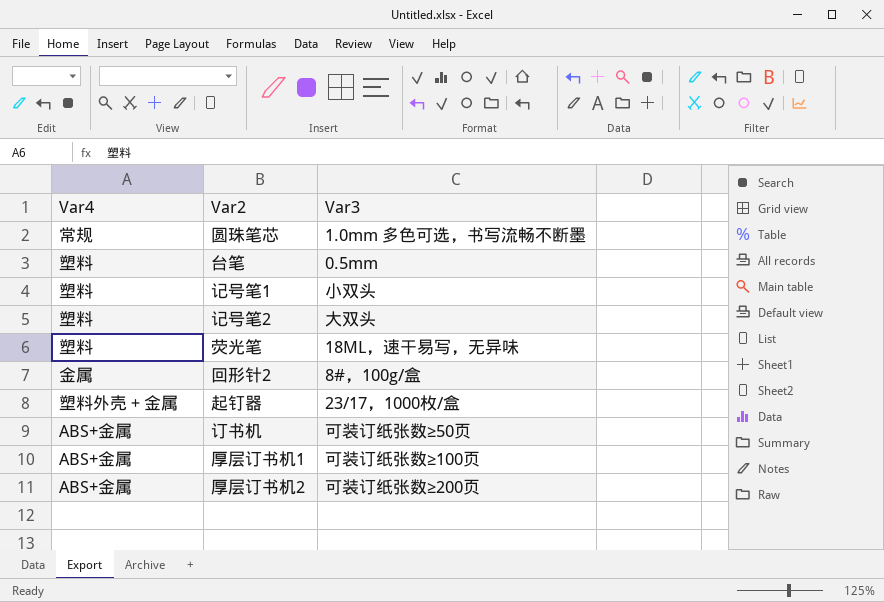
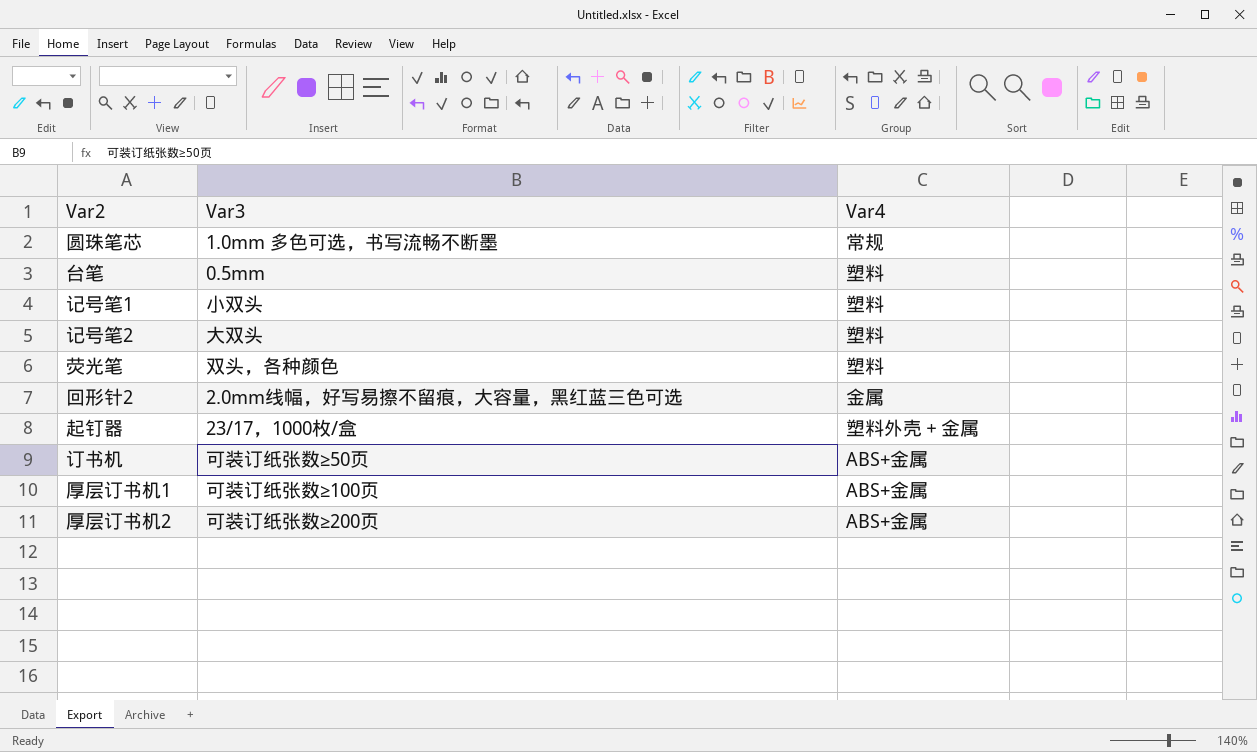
column Var4 | position: 1 -> 3
荧光笔 | Var3: 18ML，速干易写，无异味 -> 双头，各种颜色
回形针2 | Var3: 8#，100g/盒 -> 2.0mm线幅，好写易擦不留痕，大容量，黑红蓝三色可选

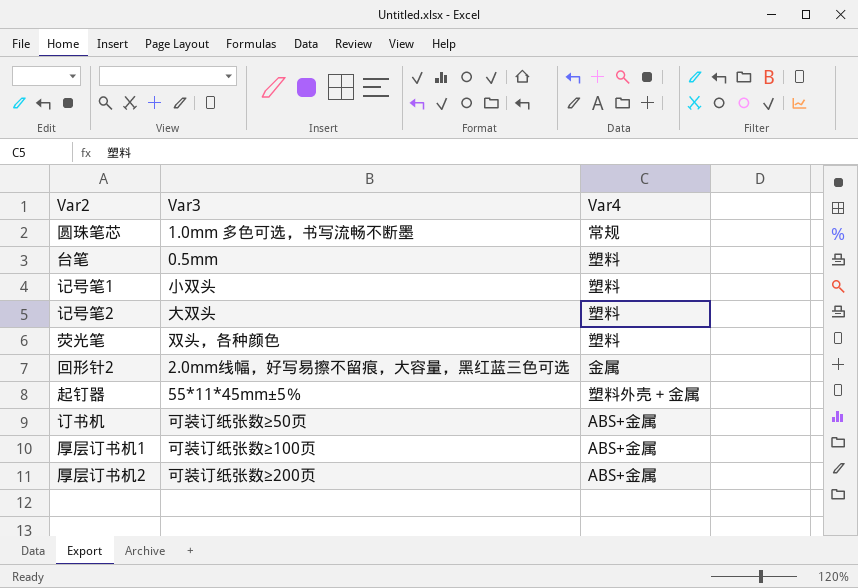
起钉器 | Var3: 23/17，1000枚/盒 -> 55*11*45mm±5％

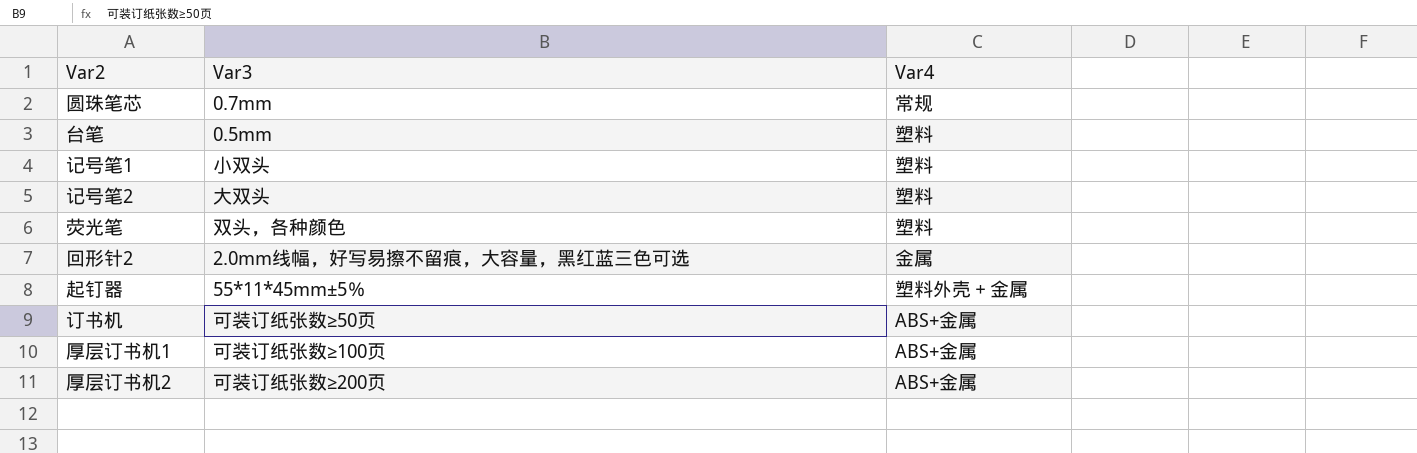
圆珠笔芯 | Var3: 1.0mm 多色可选，书写流畅不断墨 -> 0.7mm

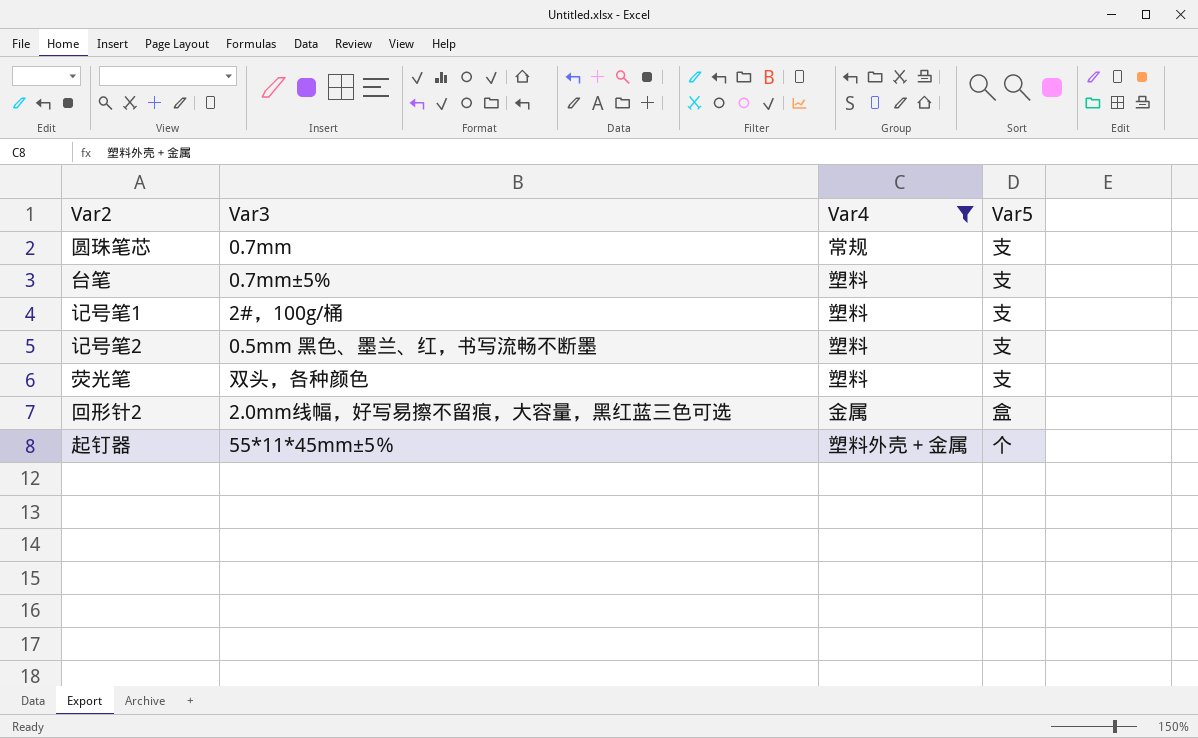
filter: none -> Var4 != ABS+金属
column Var5 | position: none -> 4
台笔 | Var3: 0.5mm -> 0.7mm±5%
记号笔1 | Var3: 小双头 -> 2#，100g/桶
记号笔2 | Var3: 大双头 -> 0.5mm 黑色、墨兰、红，书写流畅不断墨

